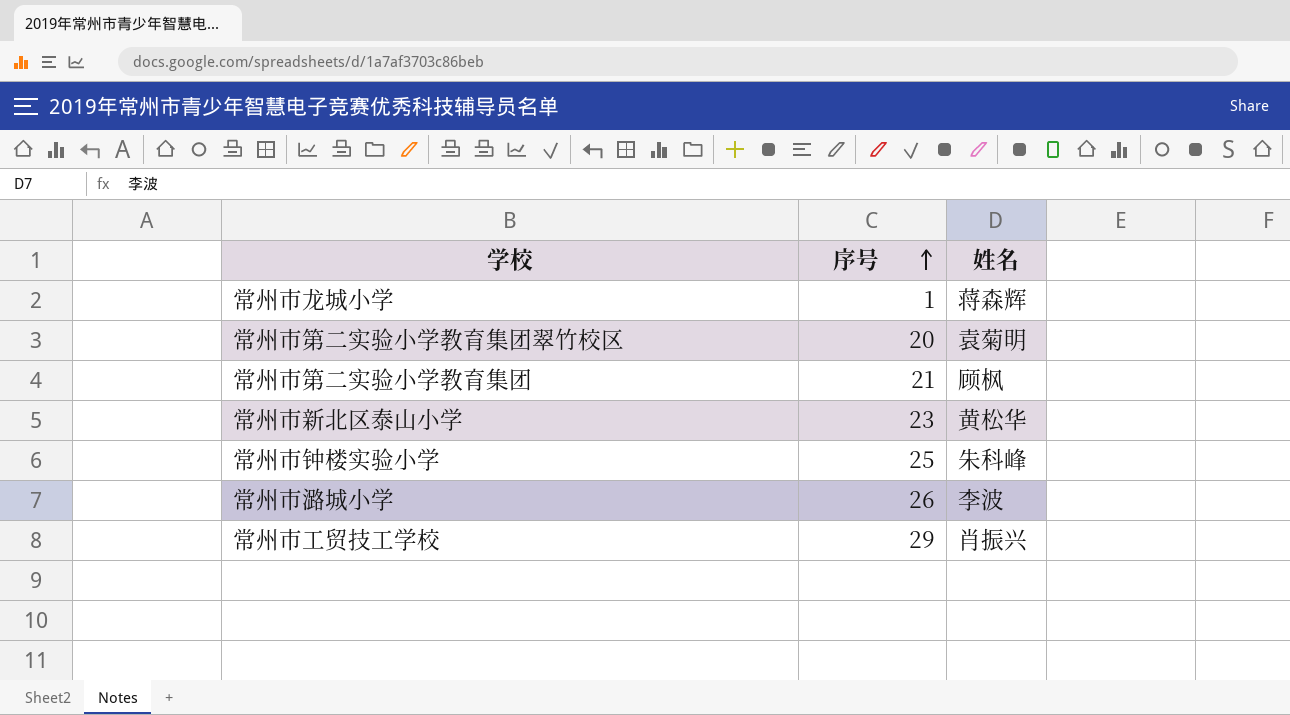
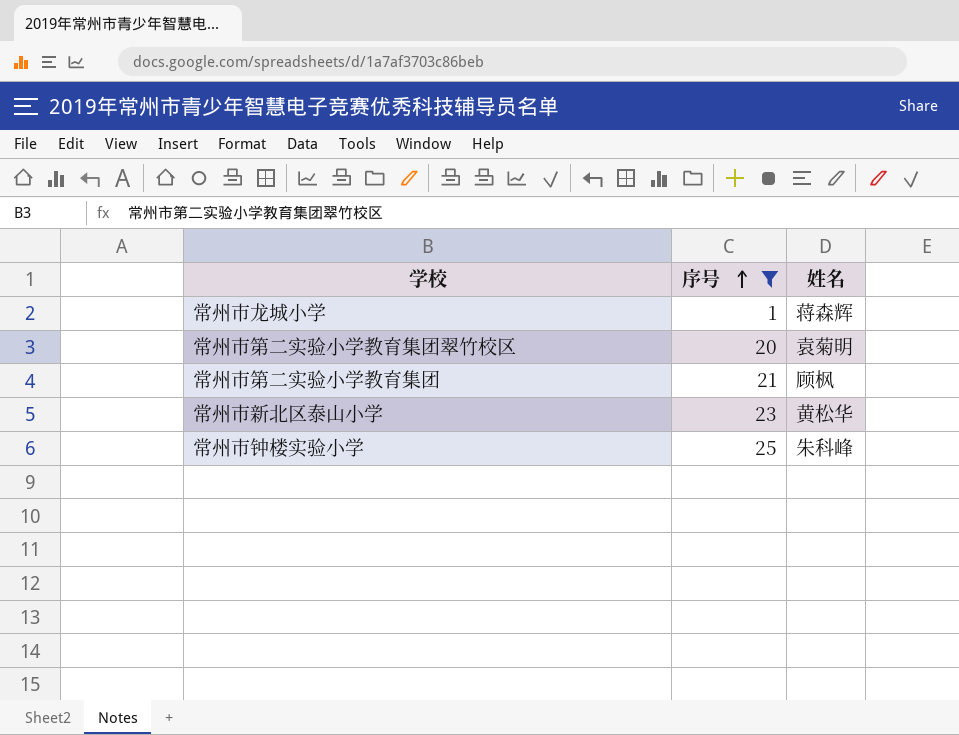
filter: none -> 序号 <= 25

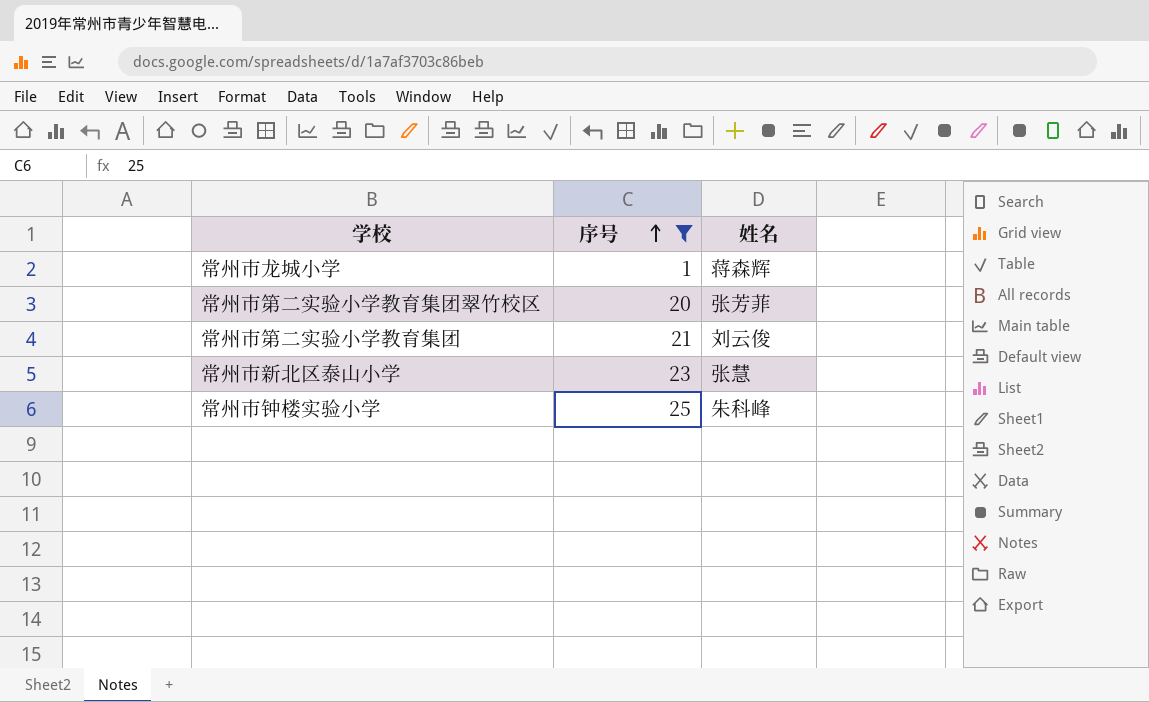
常州市第二实验小学教育集团翠竹校区 | 姓名: 袁菊明 -> 张芳菲
常州市第二实验小学教育集团 | 姓名: 顾枫 -> 刘云俊
常州市新北区泰山小学 | 姓名: 黄松华 -> 张慧

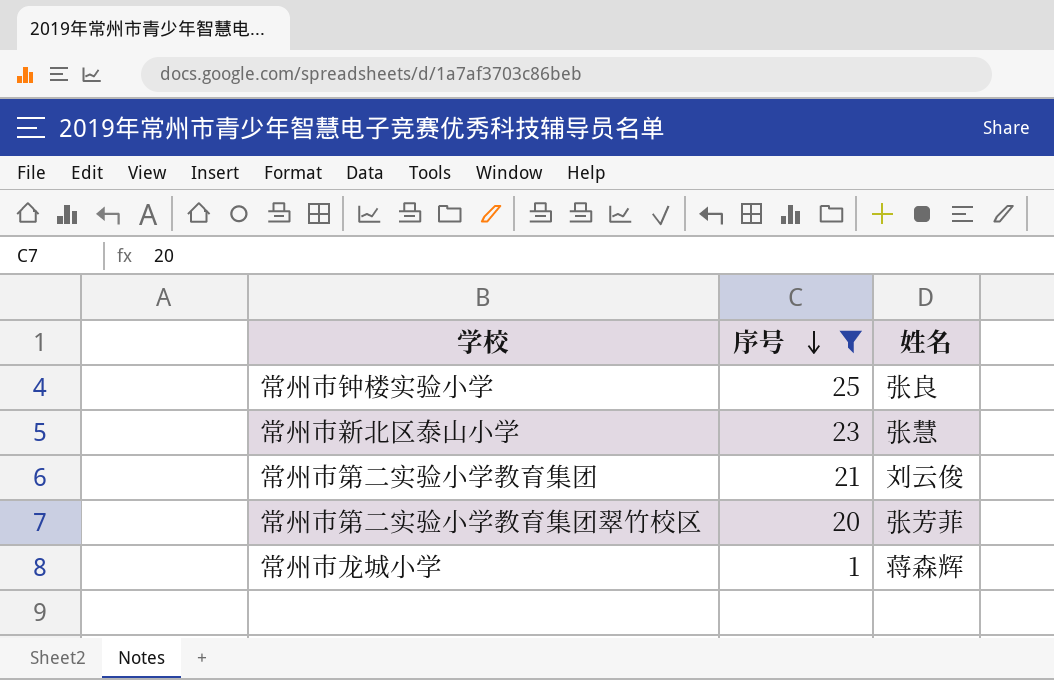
row order: 序号 ascending -> 序号 descending
常州市钟楼实验小学 | 姓名: 朱科峰 -> 张良

